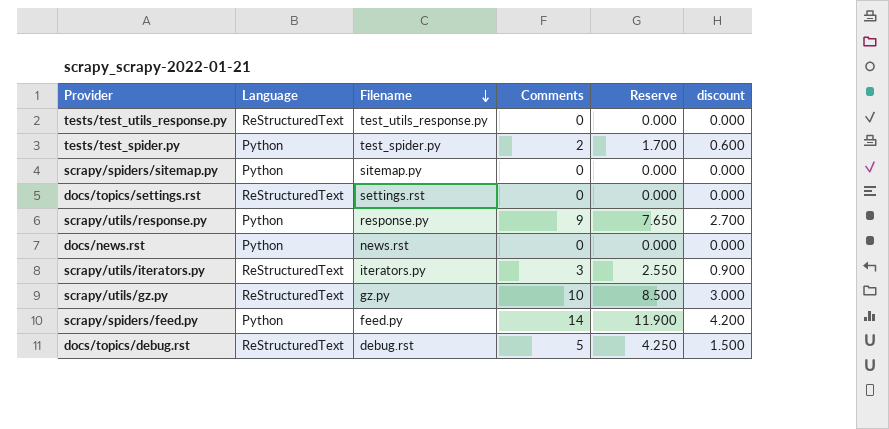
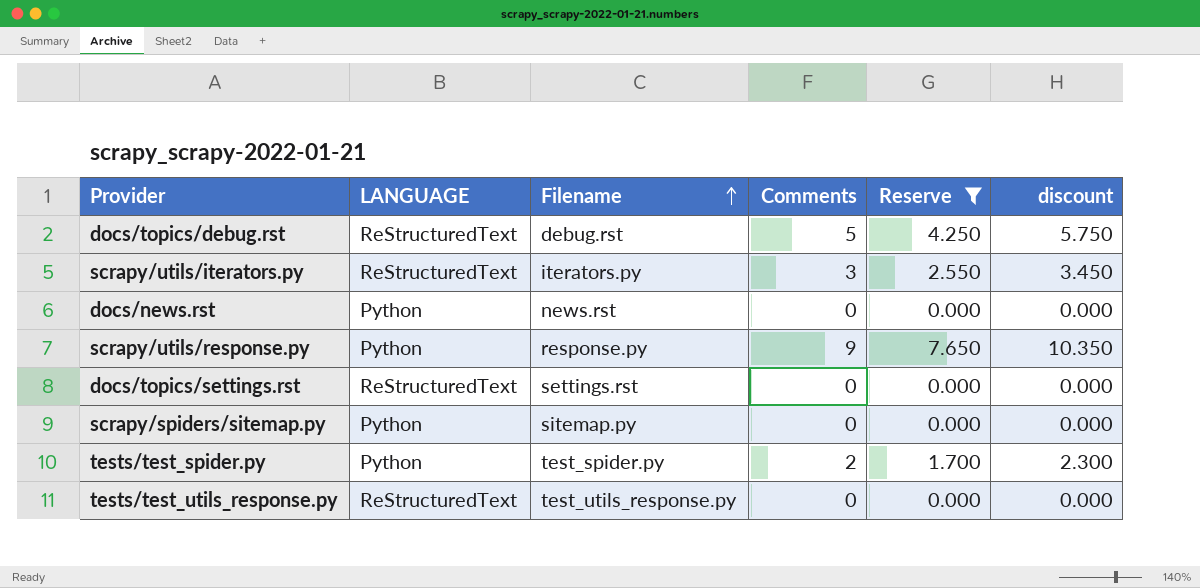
filter: none -> Reserve <= 7.650
row order: Filename descending -> Filename ascending
column name: Language -> LANGUAGE
column discount | formula: [Comments] * 0.3 -> [Comments] * 1.15

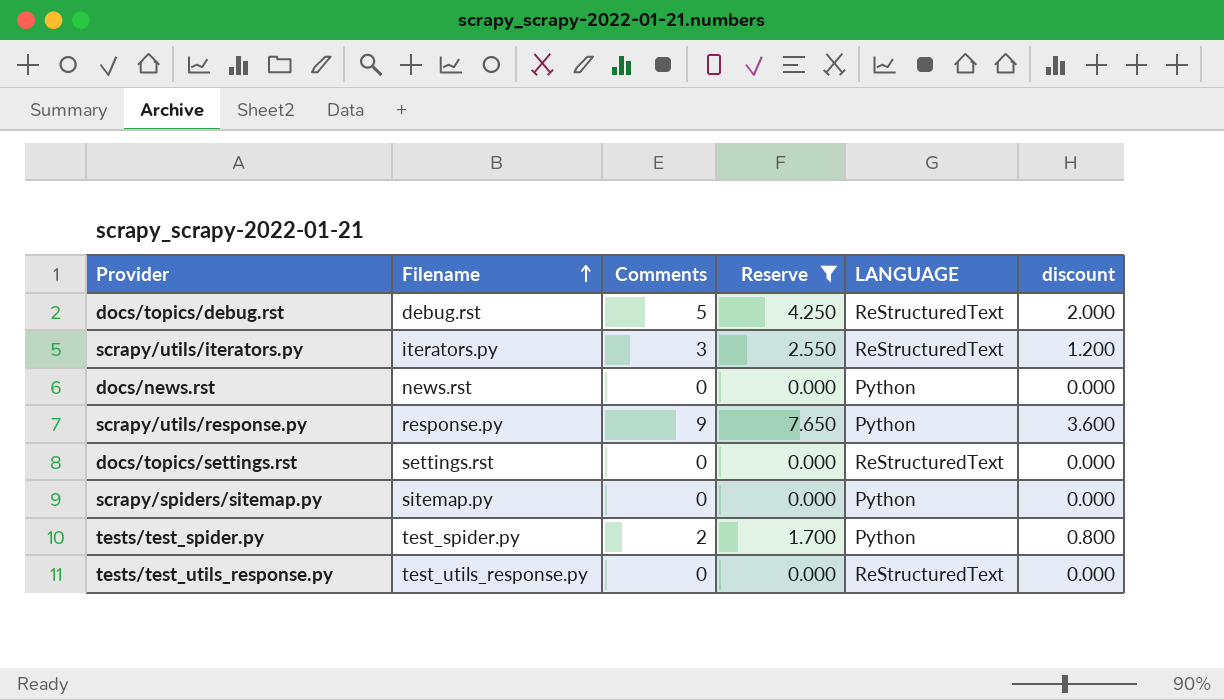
column LANGUAGE | position: 2 -> 5
column discount | formula: [Comments] * 1.15 -> [Comments] * 0.4

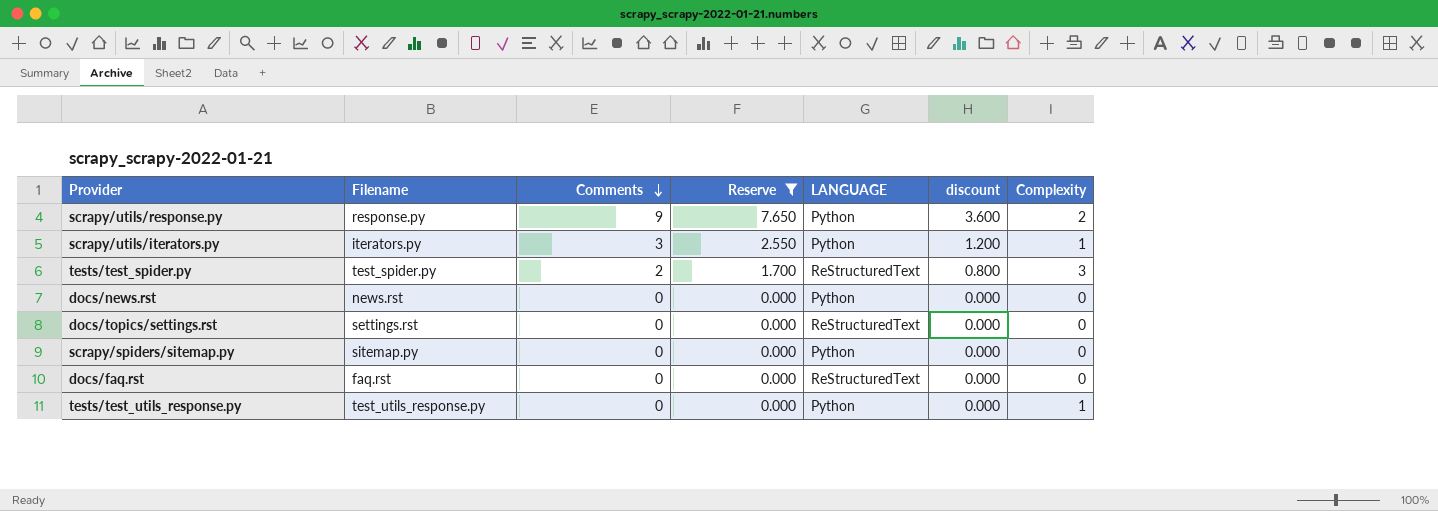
row order: Filename ascending -> Comments descending
column Complexity | position: none -> 7
row docs/topics/debug.rst: debug.rst | 5 | 4.250 | ReStructuredText | 2.000 -> none
scrapy/utils/iterators.py | LANGUAGE: ReStructuredText -> Python
tests/test_spider.py | LANGUAGE: Python -> ReStructuredText
row docs/faq.rst: none -> faq.rst | 0 | 0.000 | ReStructuredText | 0.000 | 0
tests/test_utils_response.py | LANGUAGE: ReStructuredText -> Python

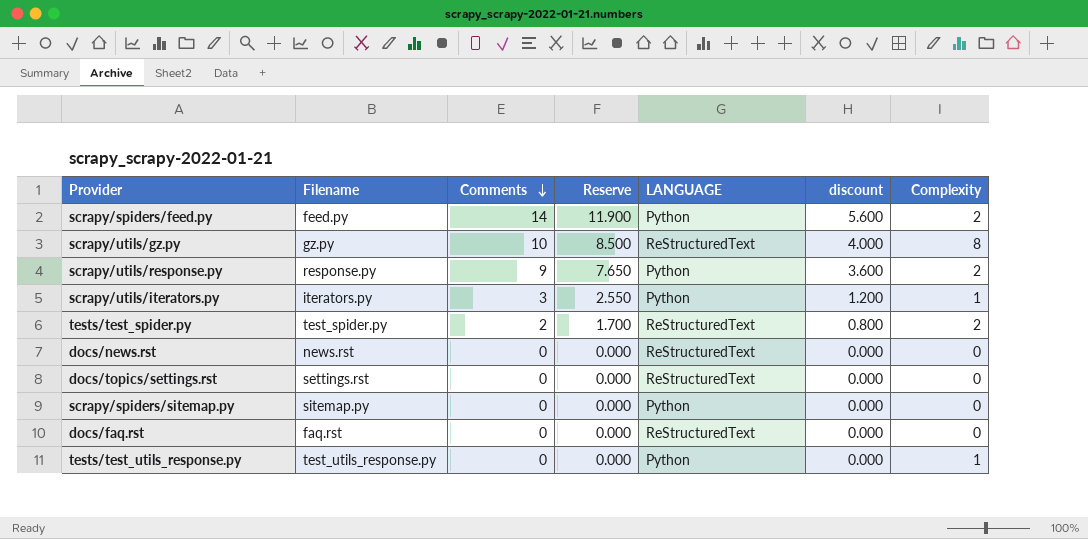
filter: Reserve <= 7.650 -> none
tests/test_spider.py | Complexity: 3 -> 2
docs/news.rst | LANGUAGE: Python -> ReStructuredText

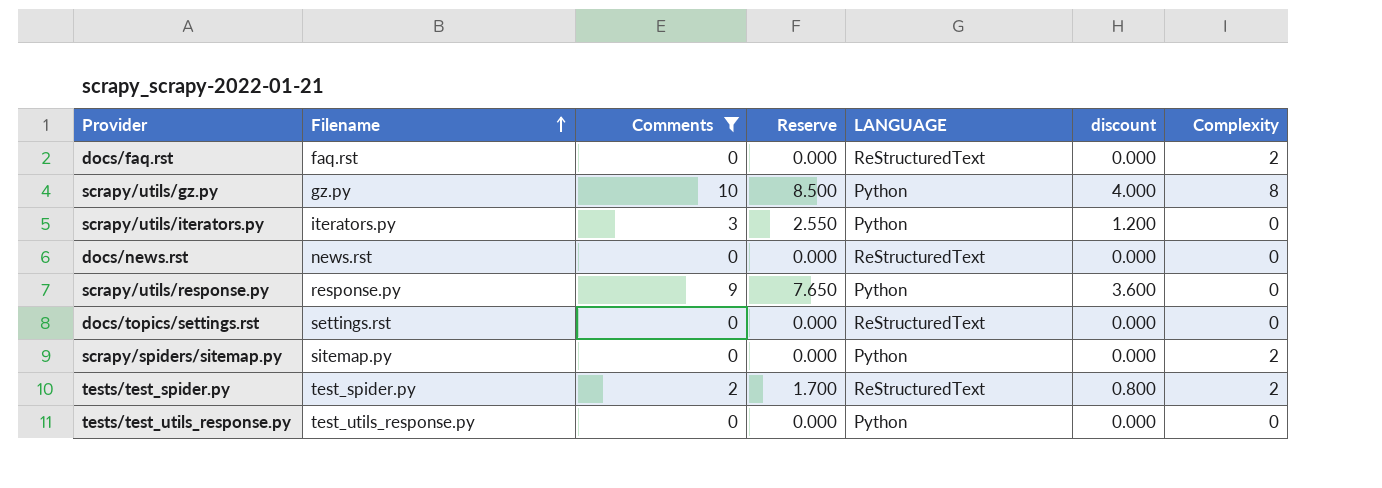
filter: none -> Comments != 14
row order: Comments descending -> Filename ascending
docs/faq.rst | Complexity: 0 -> 2
scrapy/utils/gz.py | LANGUAGE: ReStructuredText -> Python
scrapy/utils/iterators.py | Complexity: 1 -> 0
scrapy/utils/response.py | Complexity: 2 -> 0
scrapy/spiders/sitemap.py | Complexity: 0 -> 2
tests/test_utils_response.py | Complexity: 1 -> 0

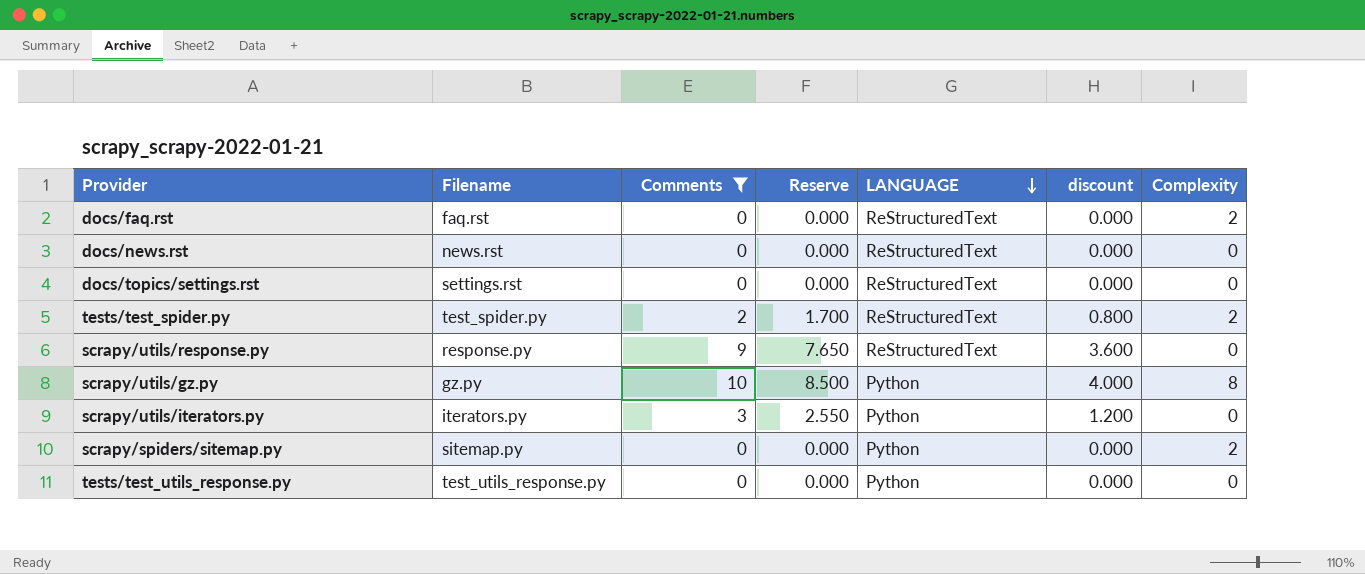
row order: Filename ascending -> LANGUAGE descending
scrapy/utils/response.py | LANGUAGE: Python -> ReStructuredText

